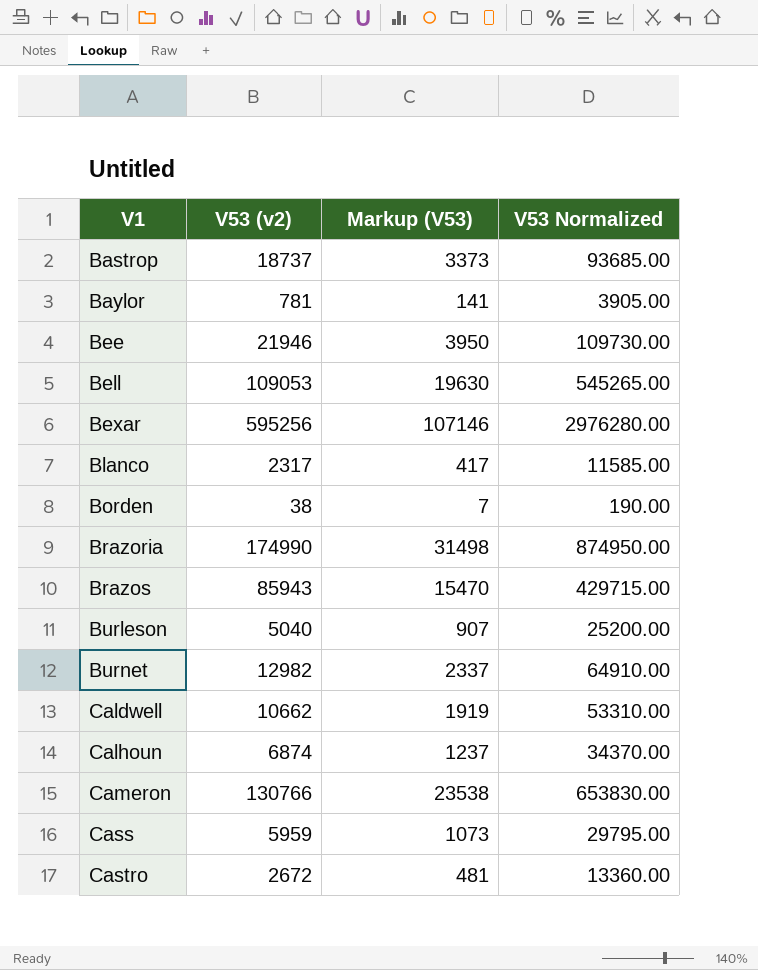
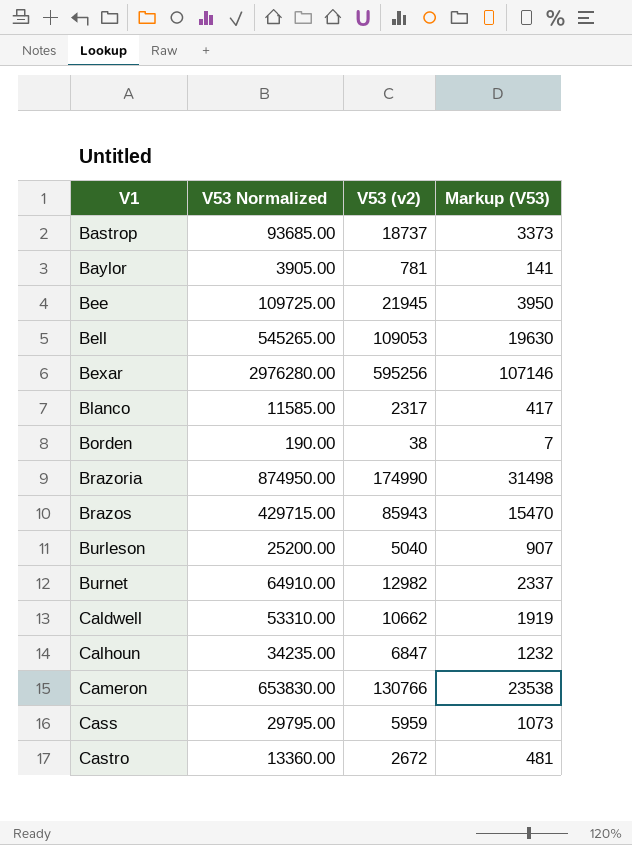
column V53 Normalized | position: 4 -> 2
Bee | V53 Normalized: 109730.00 -> 109725.00
Bee | V53 (v2): 21946 -> 21945
Calhoun | V53 Normalized: 34370.00 -> 34235.00
Calhoun | V53 (v2): 6874 -> 6847
Calhoun | Markup (V53): 1237 -> 1232

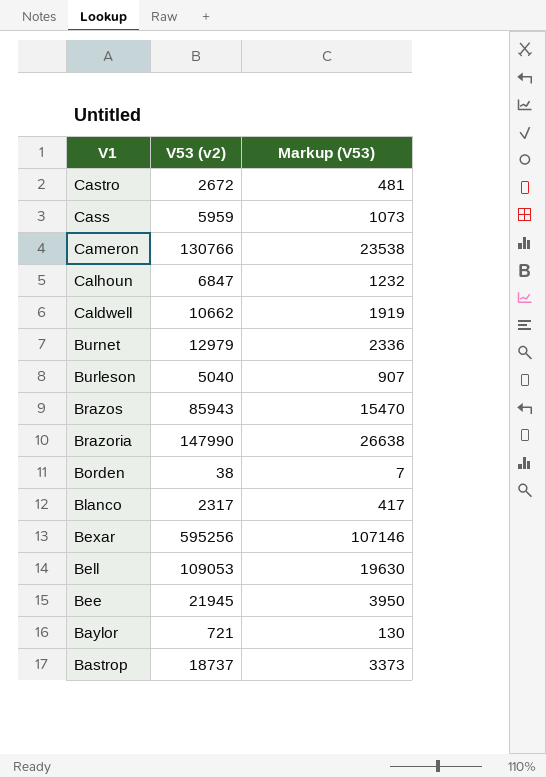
row order: V1 ascending -> V1 descending
column V53 Normalized | formula: [V53 (v2)] * 5 -> none
Burnet | V53 (v2): 12982 -> 12979
Burnet | Markup (V53): 2337 -> 2336
Brazoria | V53 (v2): 174990 -> 147990
Brazoria | Markup (V53): 31498 -> 26638
Baylor | V53 (v2): 781 -> 721
Baylor | Markup (V53): 141 -> 130

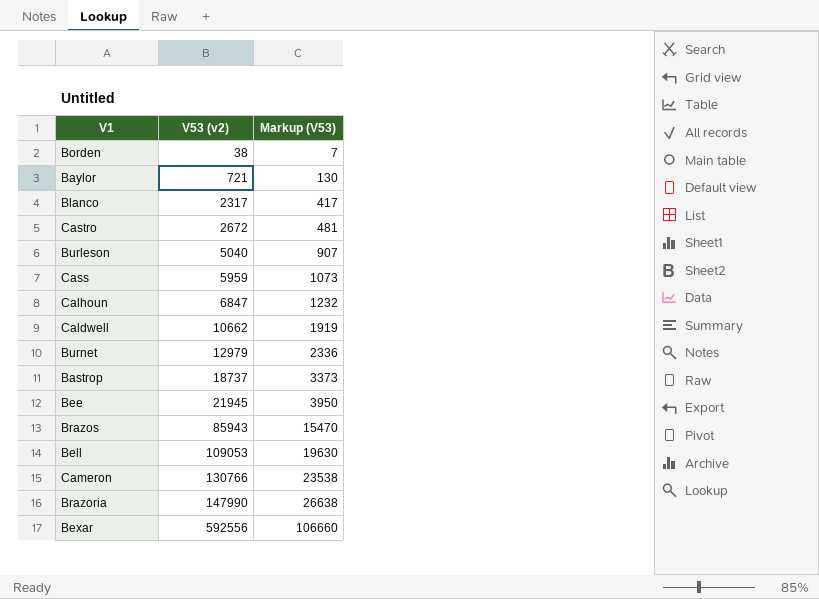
row order: V1 descending -> V53 (v2) ascending
Bexar | V53 (v2): 595256 -> 592556
Bexar | Markup (V53): 107146 -> 106660

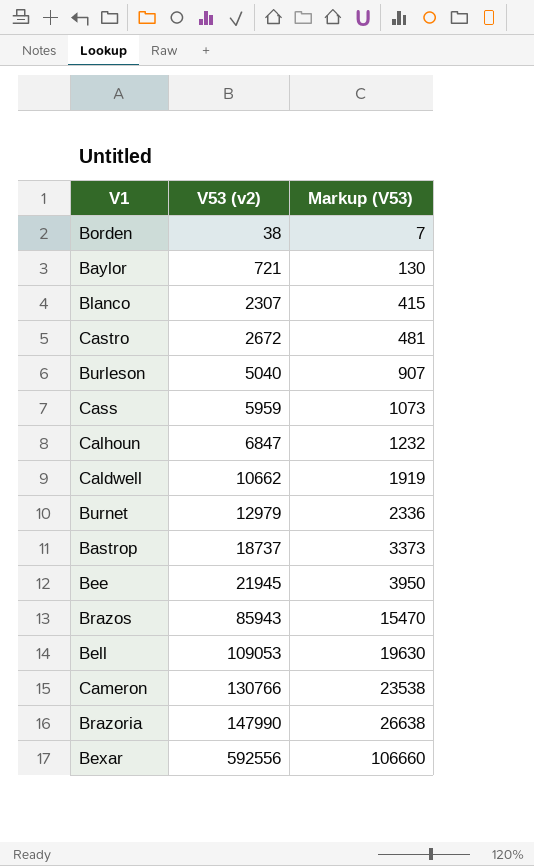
Blanco | V53 (v2): 2317 -> 2307
Blanco | Markup (V53): 417 -> 415

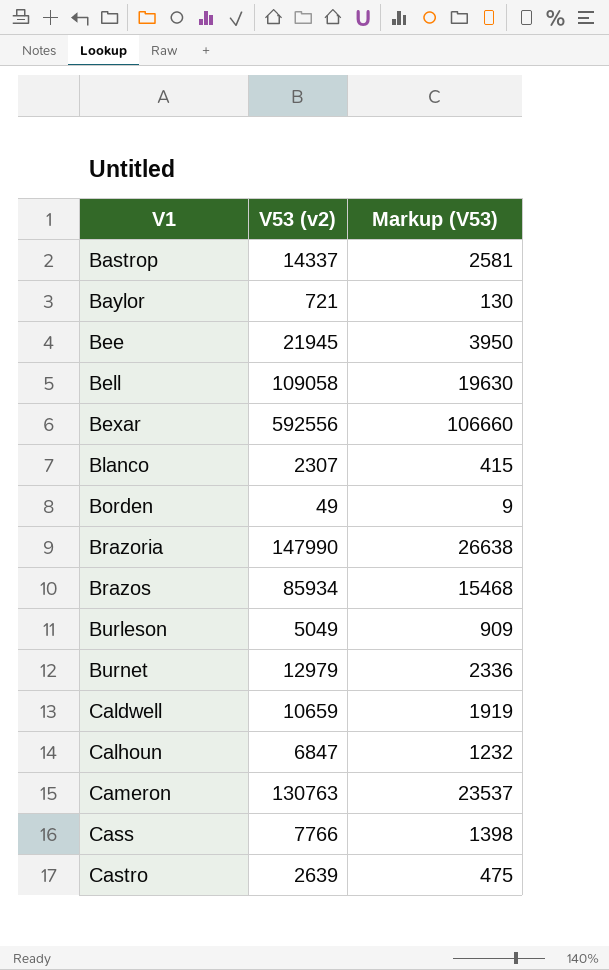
row order: V53 (v2) ascending -> V1 ascending
Bastrop | V53 (v2): 18737 -> 14337
Bastrop | Markup (V53): 3373 -> 2581
Bell | V53 (v2): 109053 -> 109058
Borden | V53 (v2): 38 -> 49
Borden | Markup (V53): 7 -> 9
Brazos | V53 (v2): 85943 -> 85934
Brazos | Markup (V53): 15470 -> 15468
Burleson | V53 (v2): 5040 -> 5049
Burleson | Markup (V53): 907 -> 909
Caldwell | V53 (v2): 10662 -> 10659
Cameron | V53 (v2): 130766 -> 130763
Cameron | Markup (V53): 23538 -> 23537
Cass | V53 (v2): 5959 -> 7766
Cass | Markup (V53): 1073 -> 1398
Castro | V53 (v2): 2672 -> 2639
Castro | Markup (V53): 481 -> 475

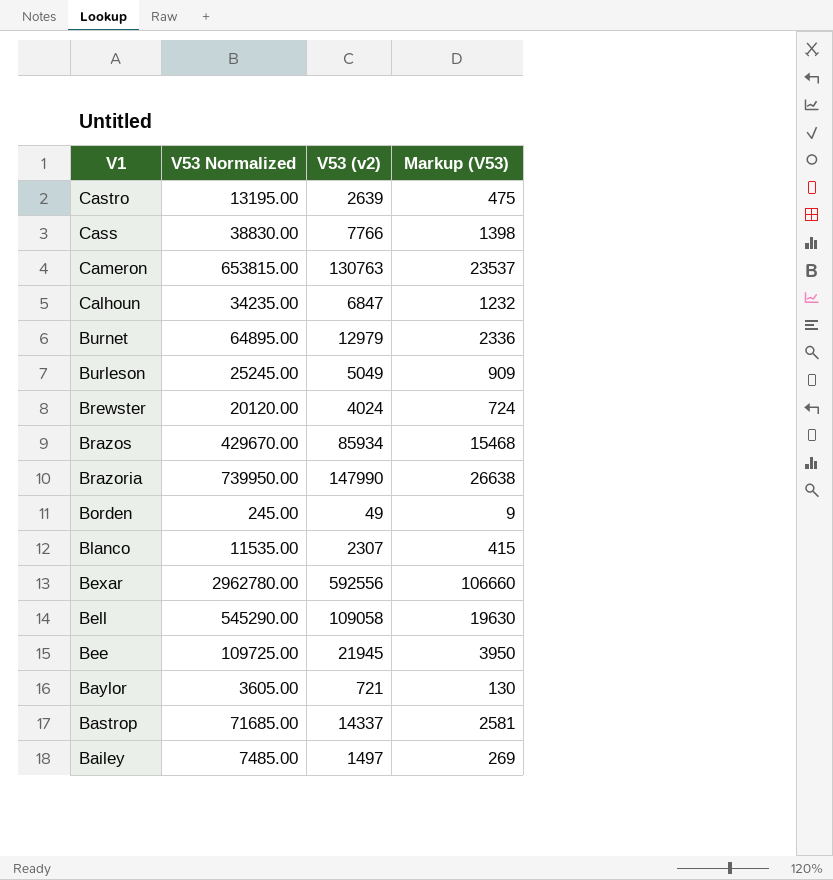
row order: V1 ascending -> V1 descending
column V53 Normalized | formula: none -> [V53 (v2)] * 5
row Caldwell: 10659 | 1919 -> none
row Brewster: none -> 20120.00 | 4024 | 724
row Bailey: none -> 7485.00 | 1497 | 269

